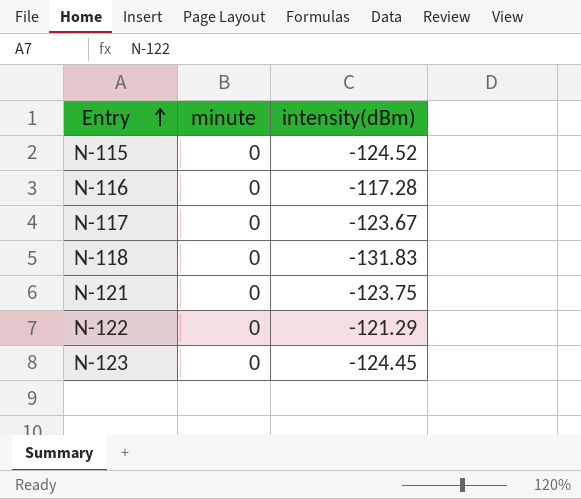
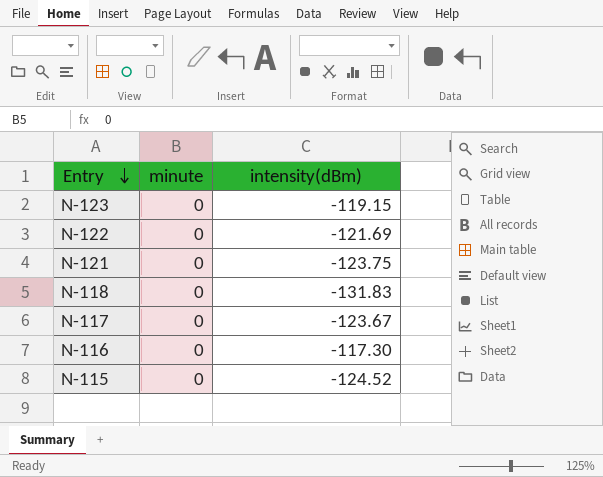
row order: Entry ascending -> Entry descending
N-123 | intensity(dBm): -124.45 -> -119.15
N-122 | intensity(dBm): -121.29 -> -121.69
N-116 | intensity(dBm): -117.28 -> -117.30

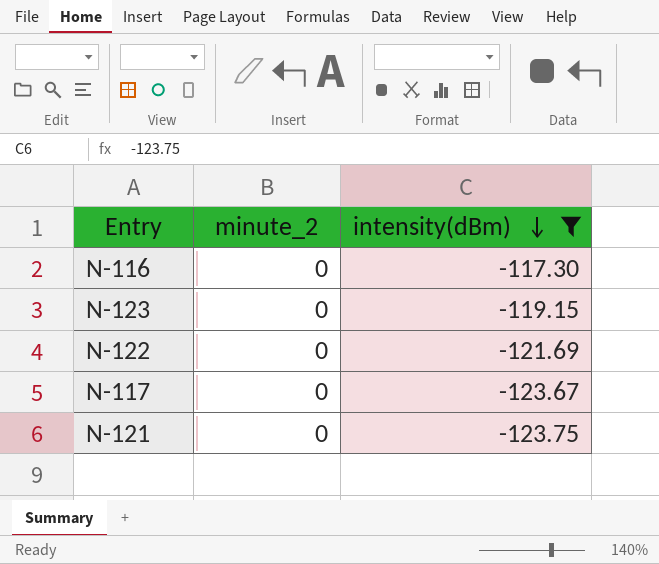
filter: none -> intensity(dBm) >= -123.75
row order: Entry descending -> intensity(dBm) descending
column name: minute -> minute_2

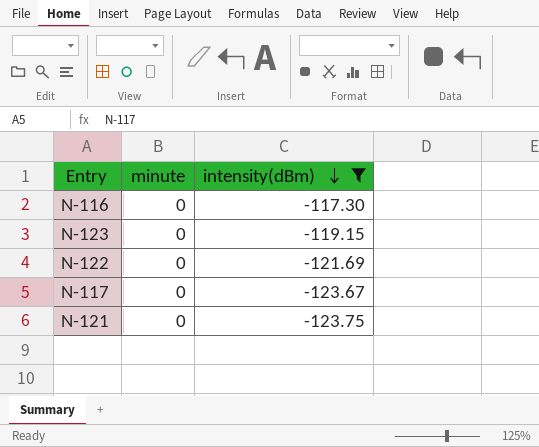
column name: minute_2 -> minute

